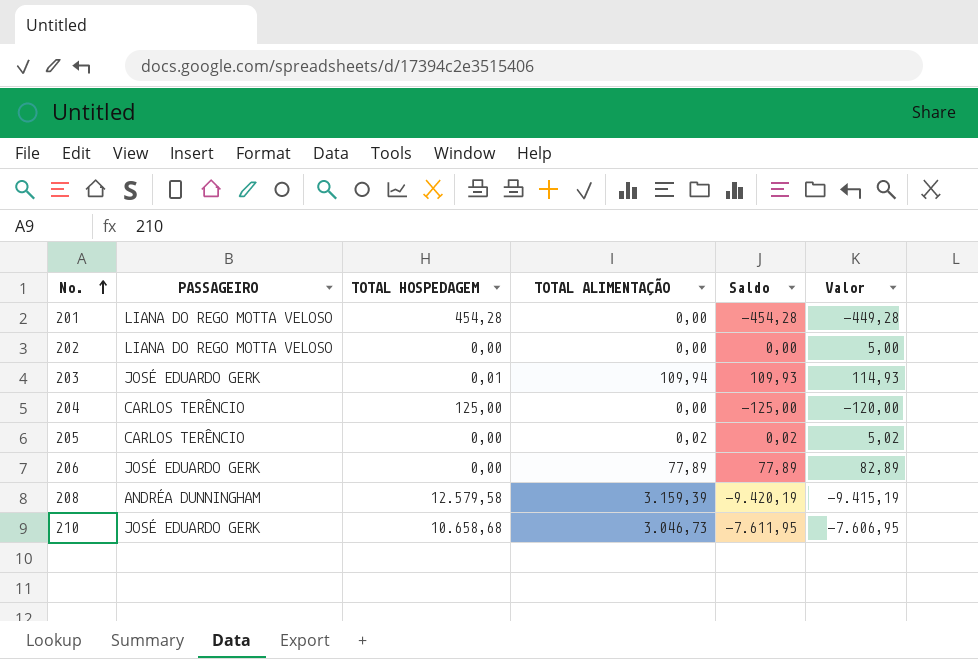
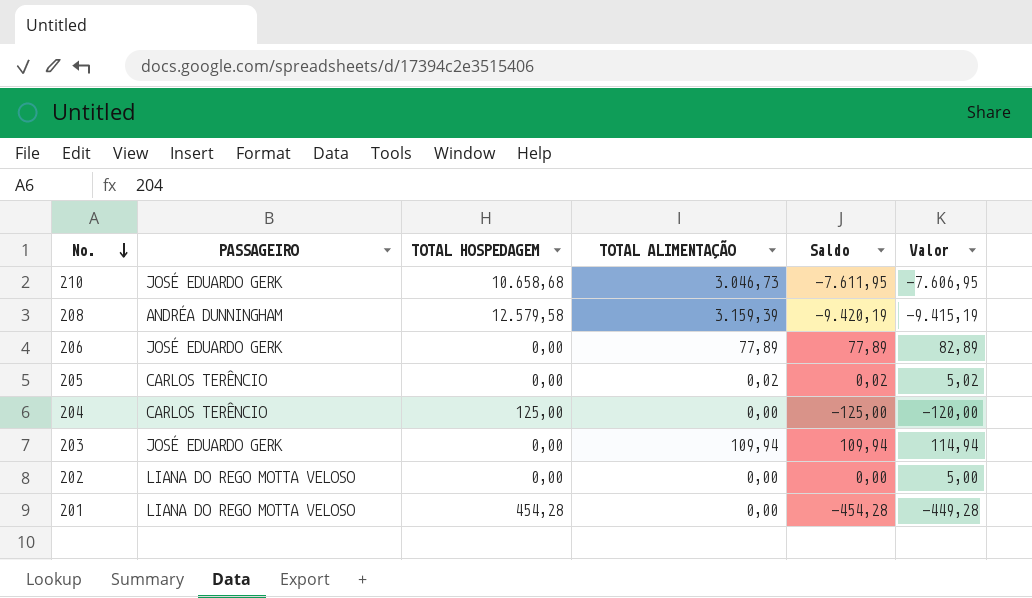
row order: No. ascending -> No. descending
203 | TOTAL HOSPEDAGEM: 0,01 -> 0,00
203 | Saldo: 109,93 -> 109,94
203 | Valor: 114,93 -> 114,94

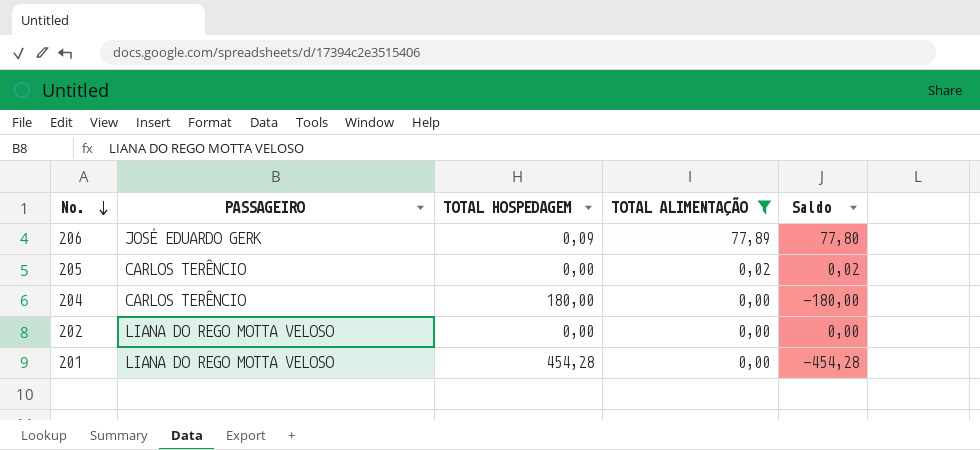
filter: none -> TOTAL ALIMENTAÇÃO <= 77,89
column Valor | formula: [Saldo] + 5 -> none
206 | TOTAL HOSPEDAGEM: 0,00 -> 0,09
206 | Saldo: 77,89 -> 77,80
204 | TOTAL HOSPEDAGEM: 125,00 -> 180,00
204 | Saldo: -125,00 -> -180,00

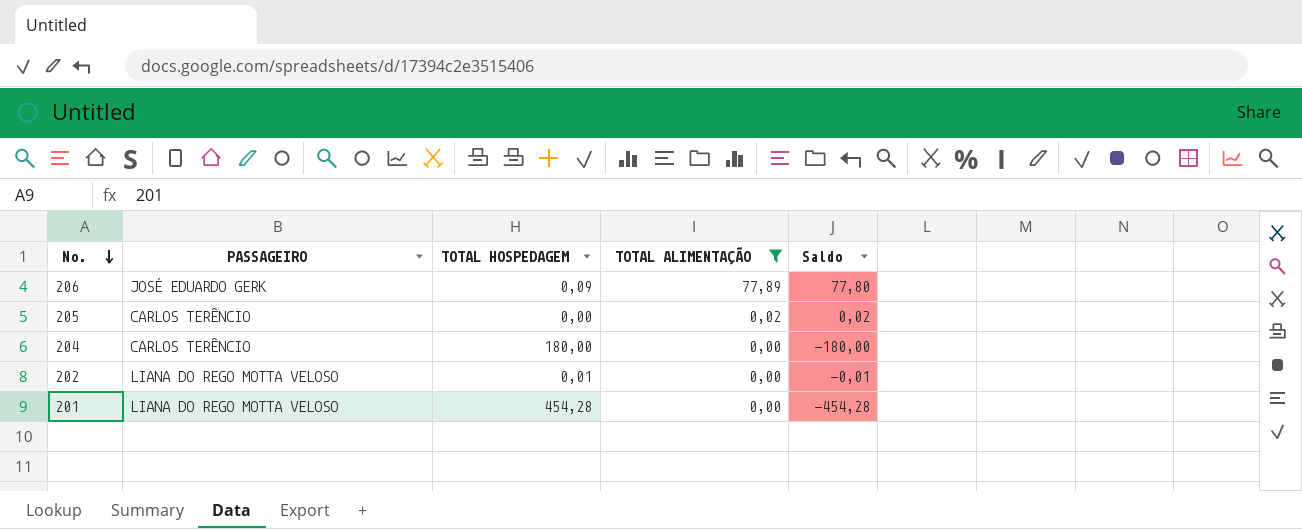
202 | TOTAL HOSPEDAGEM: 0,00 -> 0,01
202 | Saldo: 0,00 -> -0,01

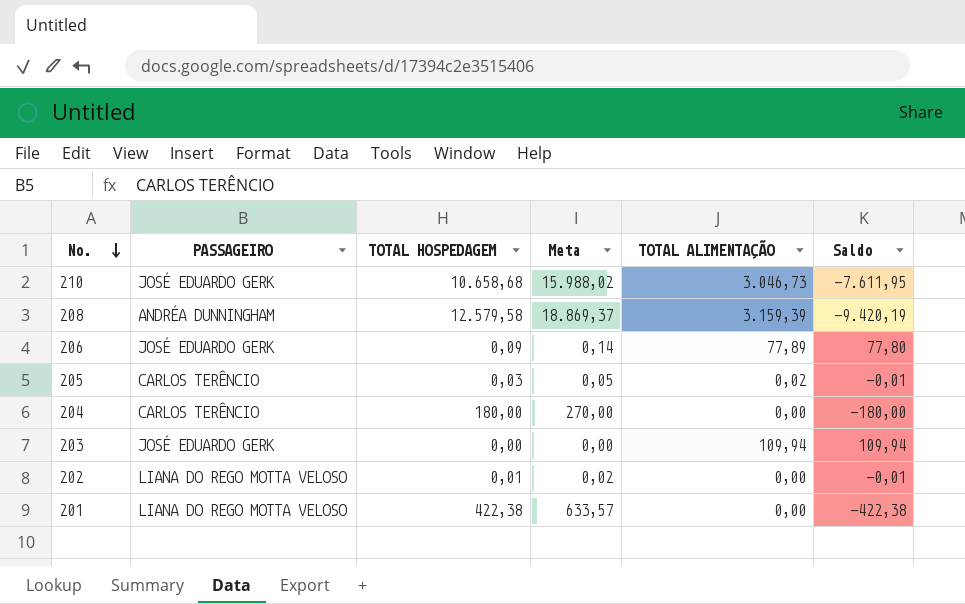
filter: TOTAL ALIMENTAÇÃO <= 77,89 -> none
column Meta | formula: none -> [TOTAL HOSPEDAGEM] * 1,5
205 | TOTAL HOSPEDAGEM: 0,00 -> 0,03
205 | Saldo: 0,02 -> -0,01
201 | TOTAL HOSPEDAGEM: 454,28 -> 422,38
201 | Saldo: -454,28 -> -422,38

